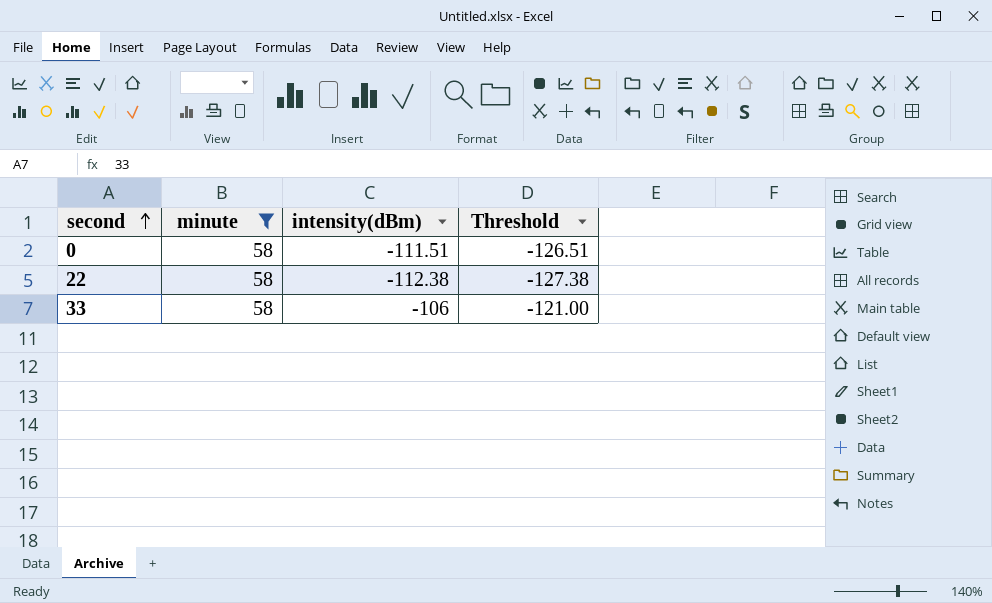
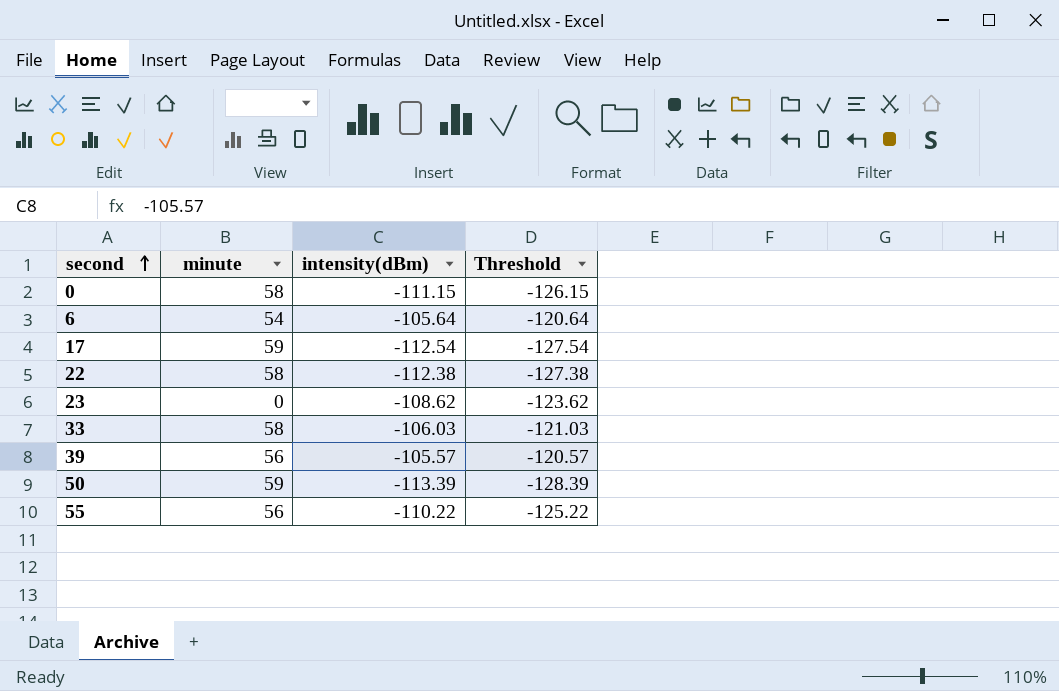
filter: minute = 58 -> none
0 | intensity(dBm): -111.51 -> -111.15
0 | Threshold: -126.51 -> -126.15
33 | intensity(dBm): -106 -> -106.03
33 | Threshold: -121.00 -> -121.03

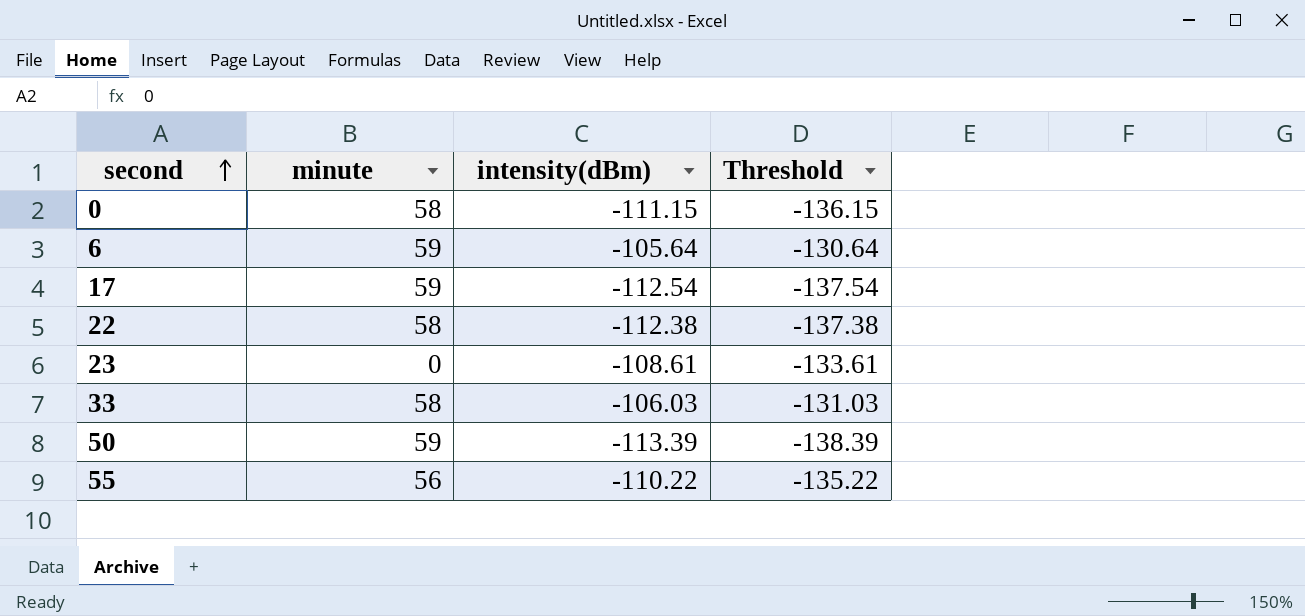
column Threshold | formula: [intensity(dBm)] - 15 -> [intensity(dBm)] - 25
row 39: 56 | -105.57 | -120.57 -> none
6 | minute: 54 -> 59
23 | intensity(dBm): -108.62 -> -108.61

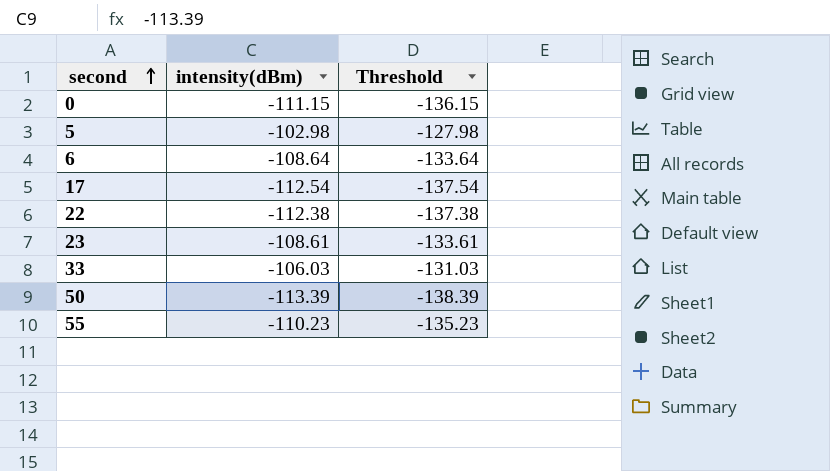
column minute | position: 2 -> none
row 5: none -> -102.98 | -127.98
6 | intensity(dBm): -105.64 -> -108.64
6 | Threshold: -130.64 -> -133.64
55 | intensity(dBm): -110.22 -> -110.23
55 | Threshold: -135.22 -> -135.23

